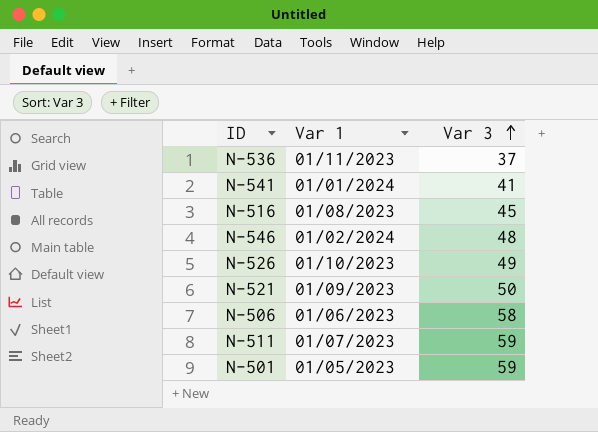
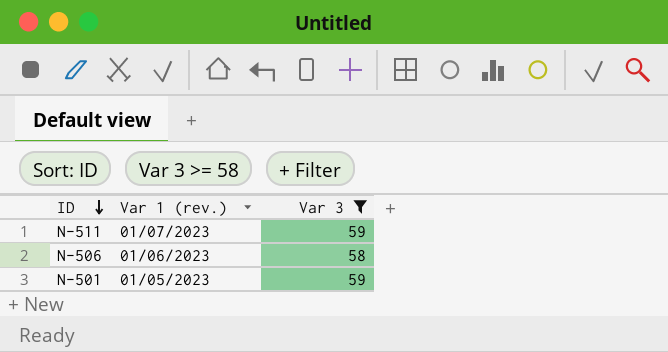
filter: none -> Var 3 >= 58
row order: Var 3 ascending -> ID descending
column name: Var 1 -> Var 1 (rev.)

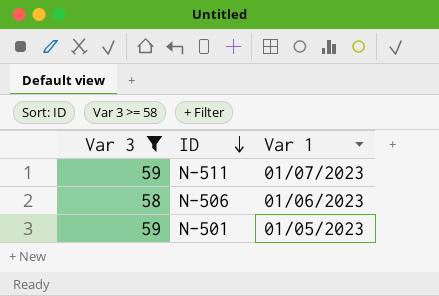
column Var 3 | position: 3 -> 1
column name: Var 1 (rev.) -> Var 1

